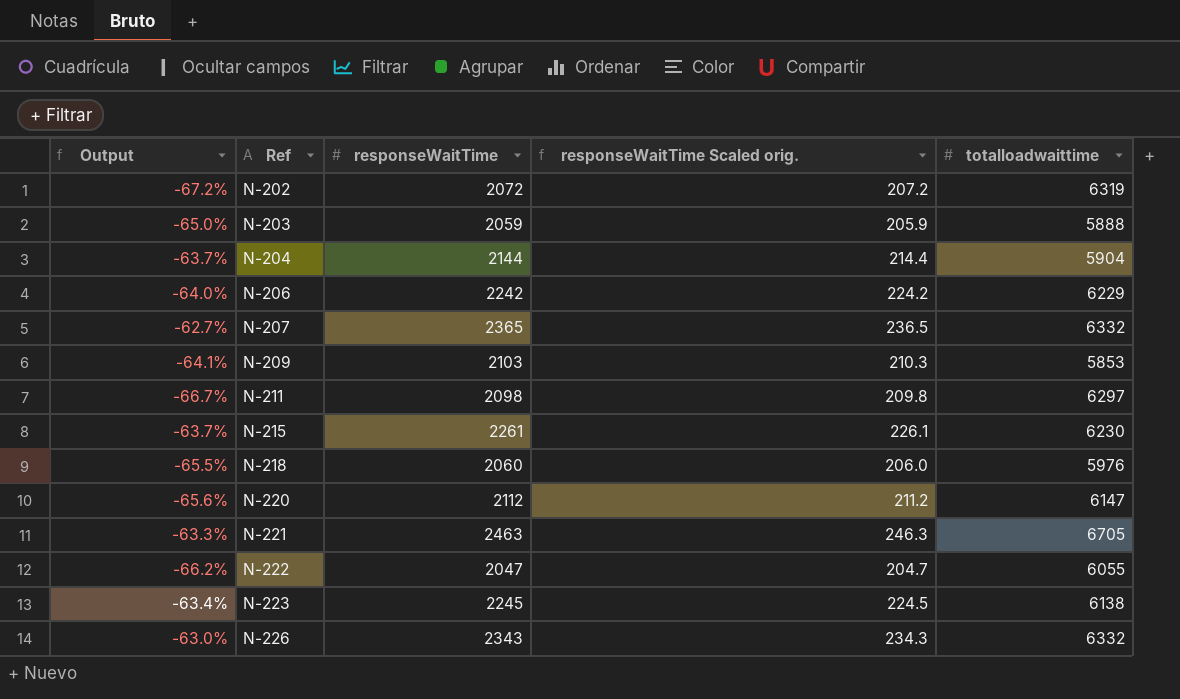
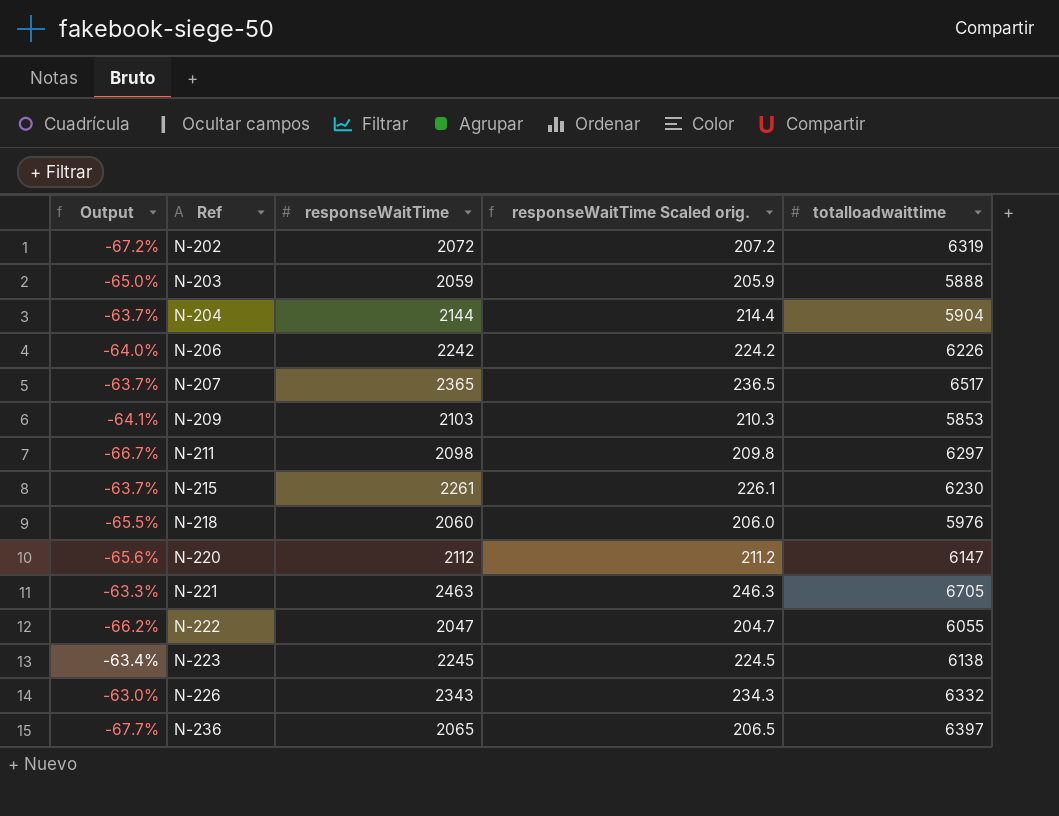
N-206 | totalloadwaittime: 6229 -> 6226
N-207 | Output: -62.7% -> -63.7%
N-207 | totalloadwaittime: 6332 -> 6517
row N-236: none -> -67.7% | 2065 | 206.5 | 6397

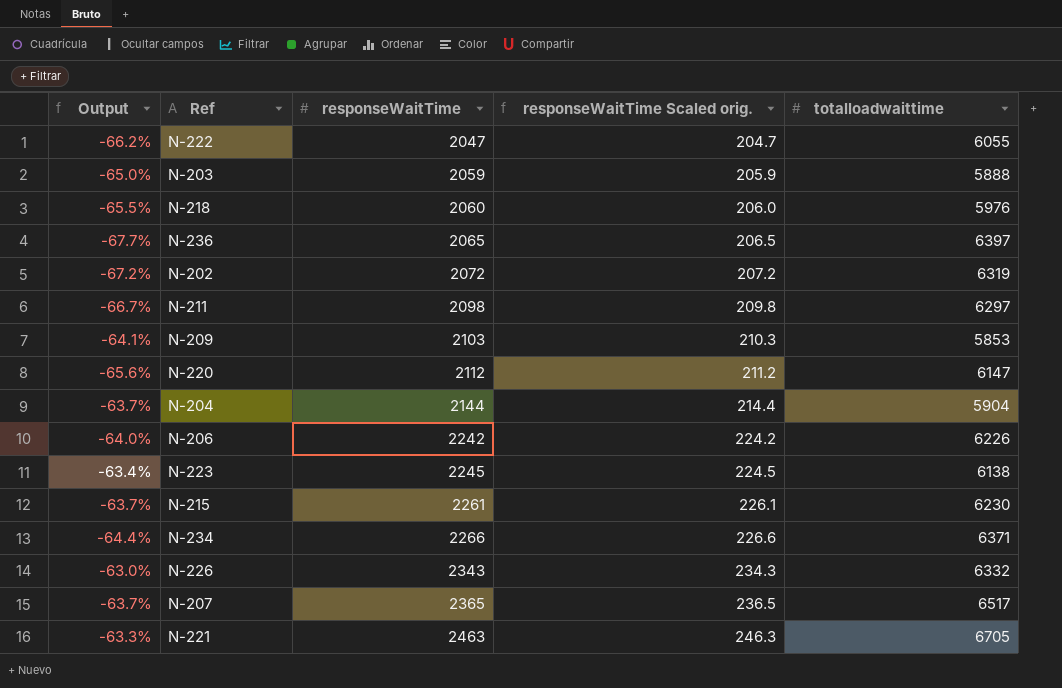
row order: Ref ascending -> responseWaitTime ascending
row N-234: none -> -64.4% | 2266 | 226.6 | 6371

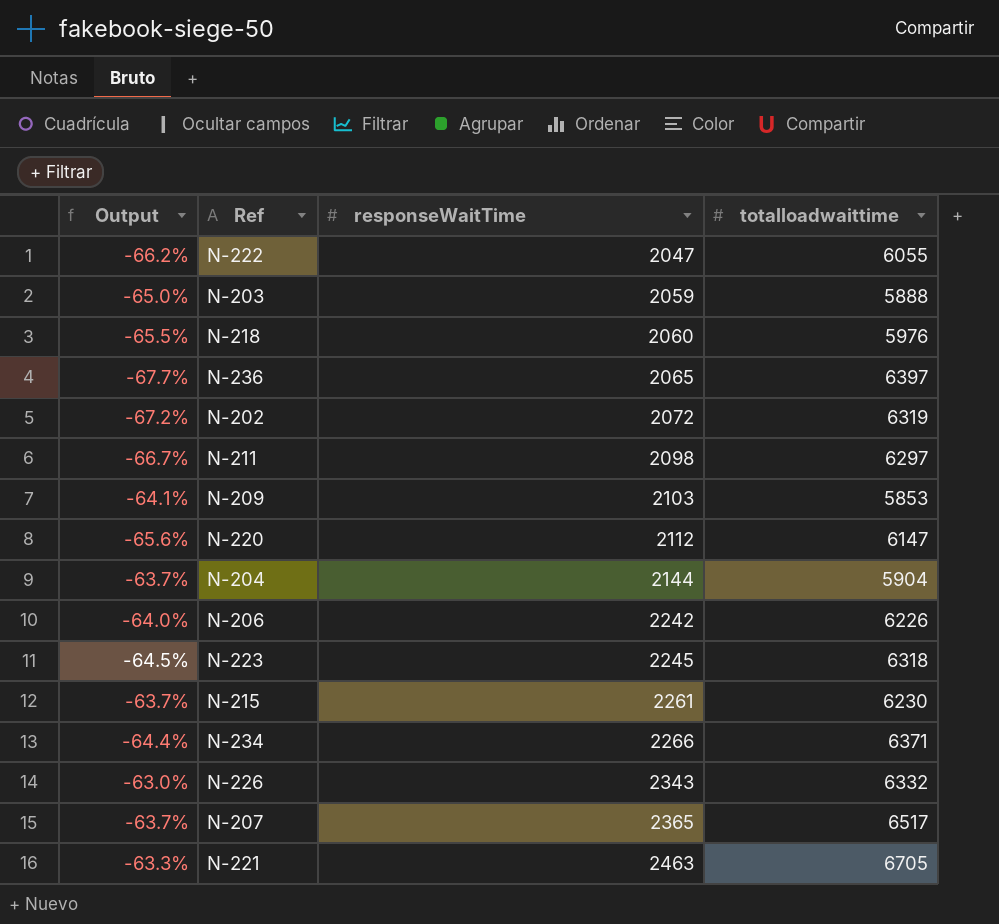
column responseWaitTime Scaled orig. | formula: [responseWaitTime] * 0.1 -> none
N-223 | Output: -63.4% -> -64.5%
N-223 | totalloadwaittime: 6138 -> 6318

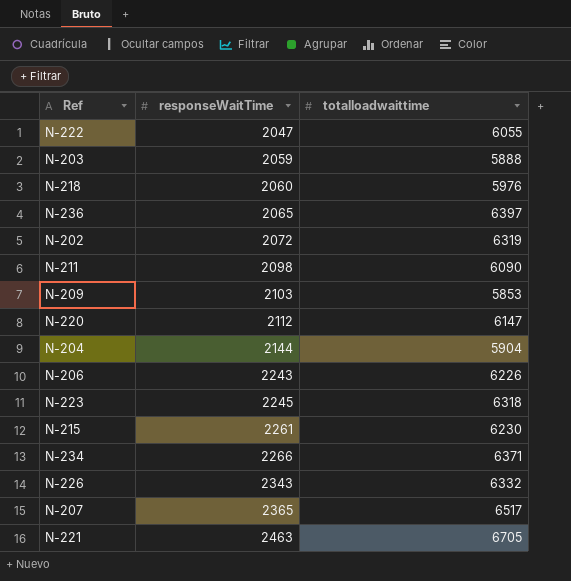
column Output | formula: ([responseWaitTime] - [totalloadwaittime]) / [totalloadwaittime] -> none
N-211 | totalloadwaittime: 6297 -> 6090
N-206 | responseWaitTime: 2242 -> 2243

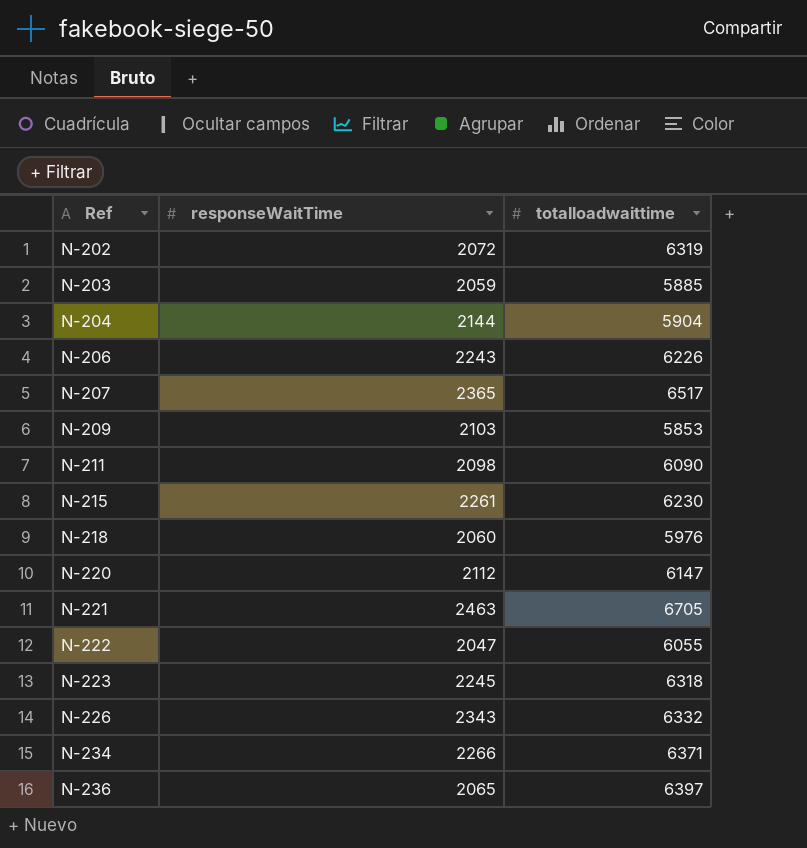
row order: responseWaitTime ascending -> Ref ascending
N-203 | totalloadwaittime: 5888 -> 5885

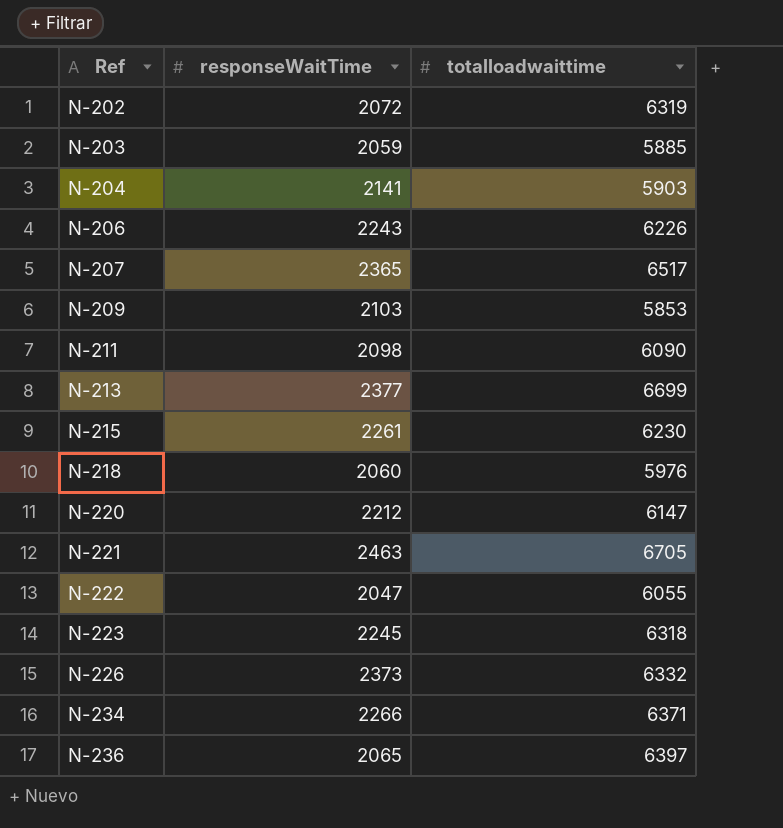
N-204 | responseWaitTime: 2144 -> 2141
N-204 | totalloadwaittime: 5904 -> 5903
row N-213: none -> 2377 | 6699
N-220 | responseWaitTime: 2112 -> 2212
N-226 | responseWaitTime: 2343 -> 2373

